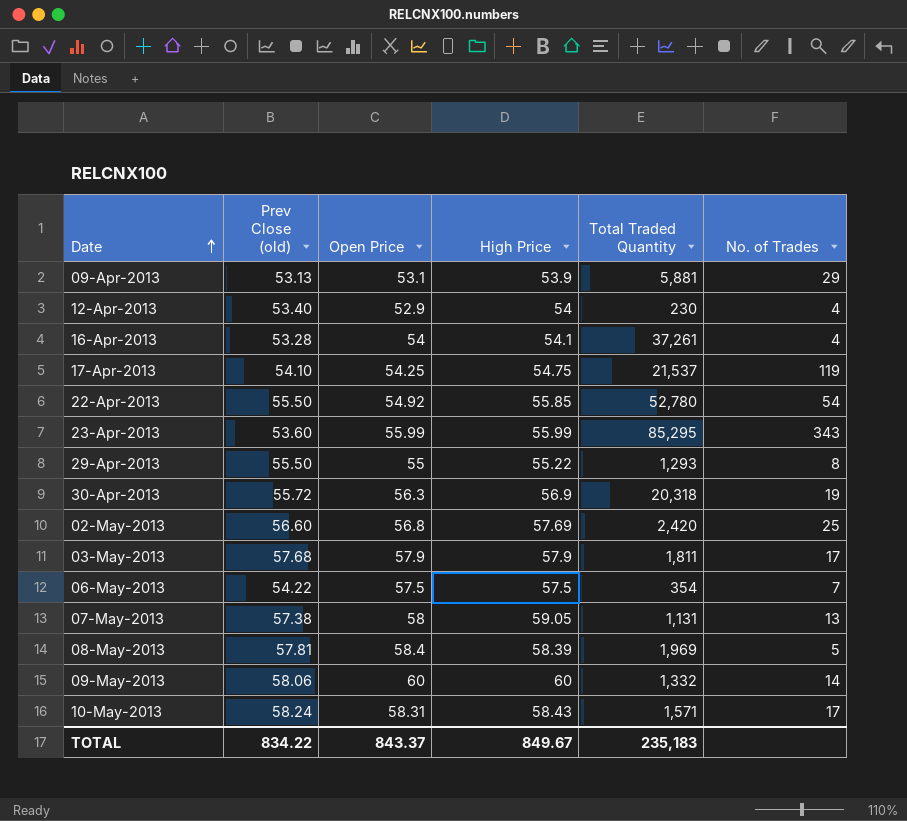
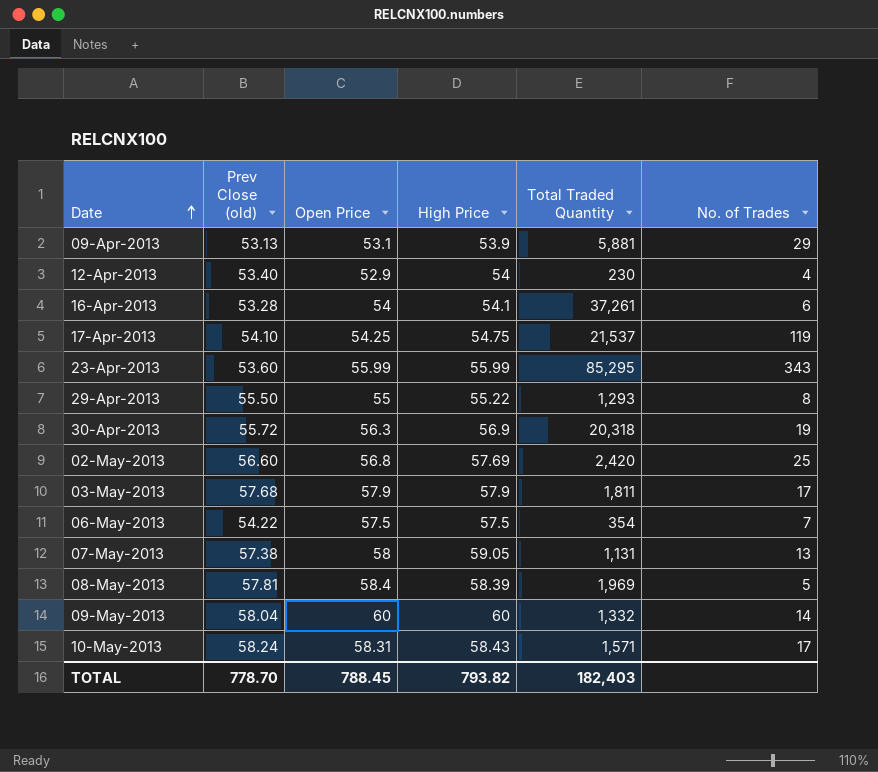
row 22-Apr-2013: 55.50 | 54.92 | 55.85 | 52,780 | 54 -> none
16-Apr-2013 | No. of Trades: 4 -> 6
09-May-2013 | Prev Close (old): 58.06 -> 58.04
TOTAL | Prev Close (old): 834.22 -> 778.70
TOTAL | Open Price: 843.37 -> 788.45
TOTAL | High Price: 849.67 -> 793.82
TOTAL | Total Traded Quantity: 235,183 -> 182,403

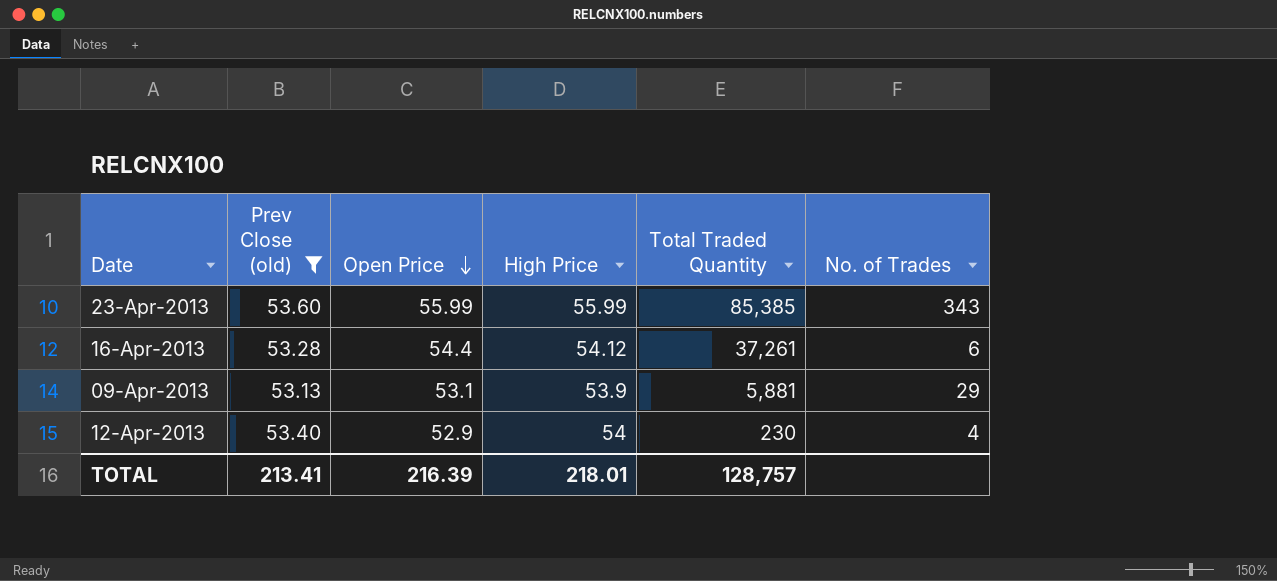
filter: none -> Prev Close (old) <= 53.60
row order: Date ascending -> Open Price descending
23-Apr-2013 | Total Traded Quantity: 85,295 -> 85,385
16-Apr-2013 | Open Price: 54 -> 54.4
16-Apr-2013 | High Price: 54.1 -> 54.12
TOTAL | Prev Close (old): 778.70 -> 213.41
TOTAL | Open Price: 788.45 -> 216.39
TOTAL | High Price: 793.82 -> 218.01
TOTAL | Total Traded Quantity: 182,403 -> 128,757

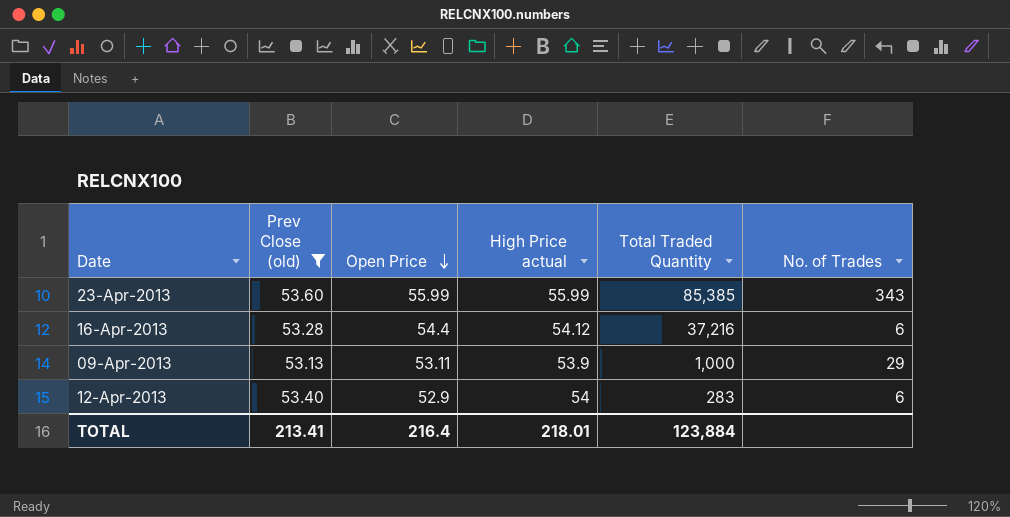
column name: High Price -> High Price actual
16-Apr-2013 | Total Traded Quantity: 37,261 -> 37,216
09-Apr-2013 | Open Price: 53.1 -> 53.11
09-Apr-2013 | Total Traded Quantity: 5,881 -> 1,000
12-Apr-2013 | Total Traded Quantity: 230 -> 283
12-Apr-2013 | No. of Trades: 4 -> 6
TOTAL | Open Price: 216.39 -> 216.4
TOTAL | Total Traded Quantity: 128,757 -> 123,884

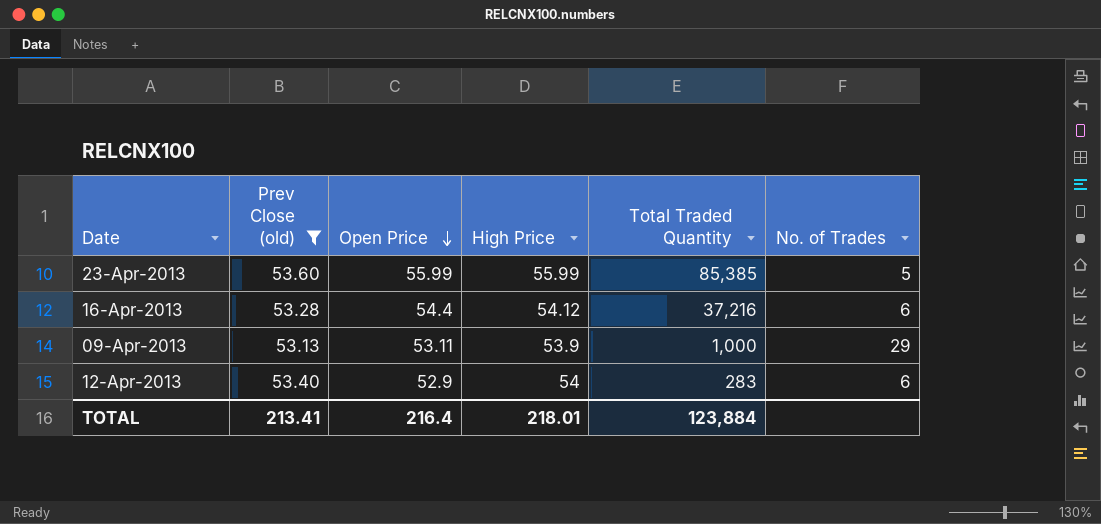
column name: High Price actual -> High Price
23-Apr-2013 | No. of Trades: 343 -> 5

